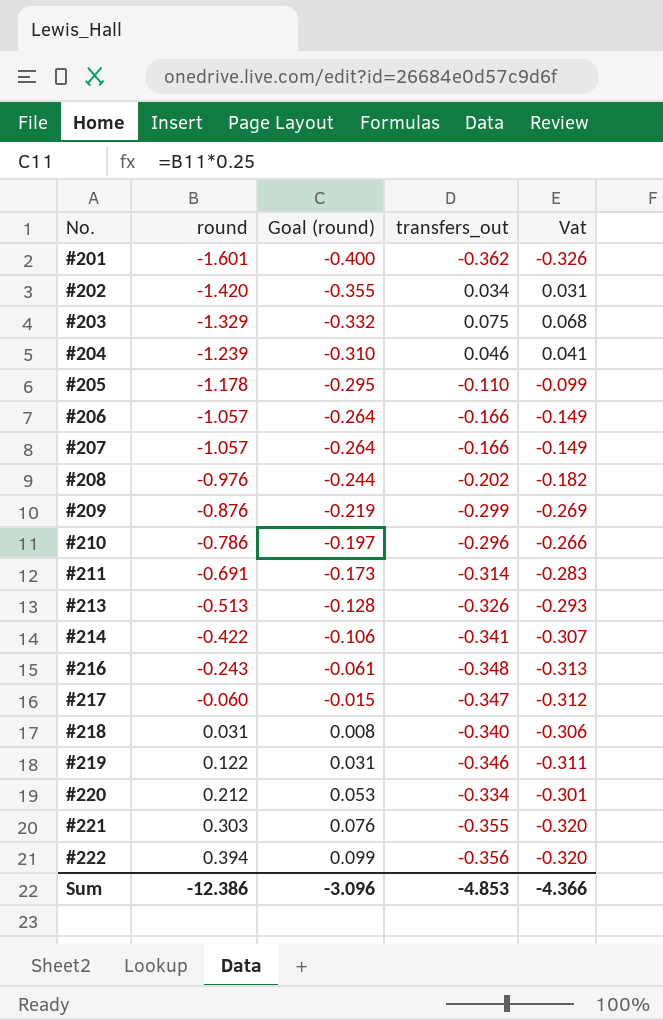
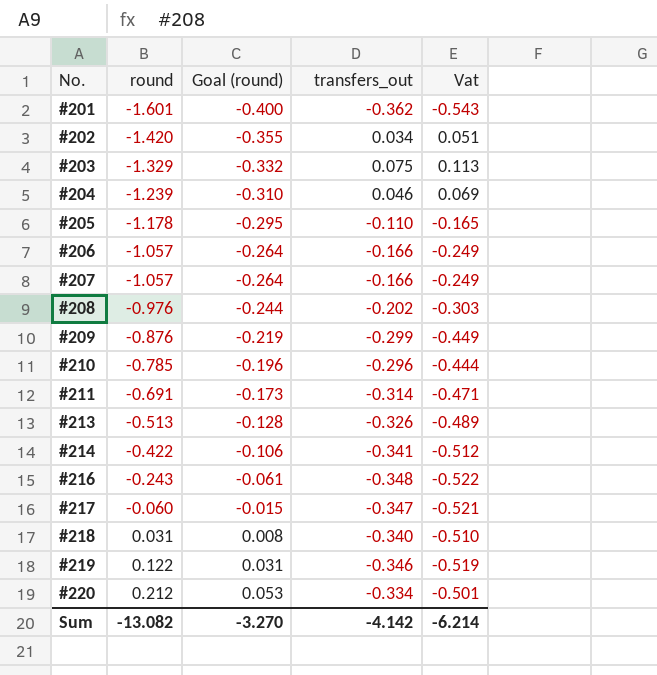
column Vat | formula: [transfers_out] * 0.9 -> [transfers_out] * 1.5
row #221: 0.303 | 0.076 | -0.355 | -0.320 -> none
row #222: 0.394 | 0.099 | -0.356 | -0.320 -> none
#210 | round: -0.786 -> -0.785
#210 | Goal (round): -0.197 -> -0.196
Sum | round: -12.386 -> -13.082
Sum | Goal (round): -3.096 -> -3.270
Sum | transfers_out: -4.853 -> -4.142
Sum | Vat: -4.366 -> -6.214

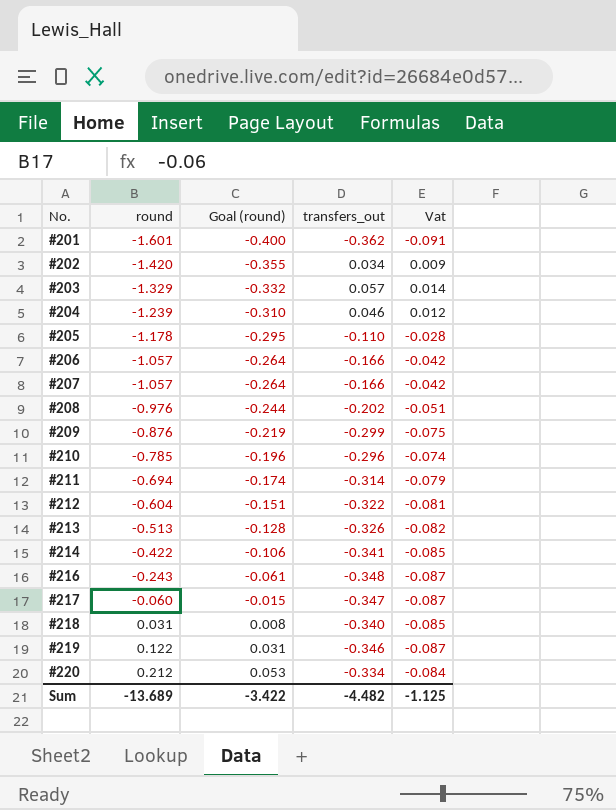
column Vat | formula: [transfers_out] * 1.5 -> [transfers_out] * 0.25
#203 | transfers_out: 0.075 -> 0.057
#211 | round: -0.691 -> -0.694
#211 | Goal (round): -0.173 -> -0.174
row #212: none -> -0.604 | -0.151 | -0.322 | -0.081
Sum | round: -13.082 -> -13.689
Sum | Goal (round): -3.270 -> -3.422
Sum | transfers_out: -4.142 -> -4.482
Sum | Vat: -6.214 -> -1.125

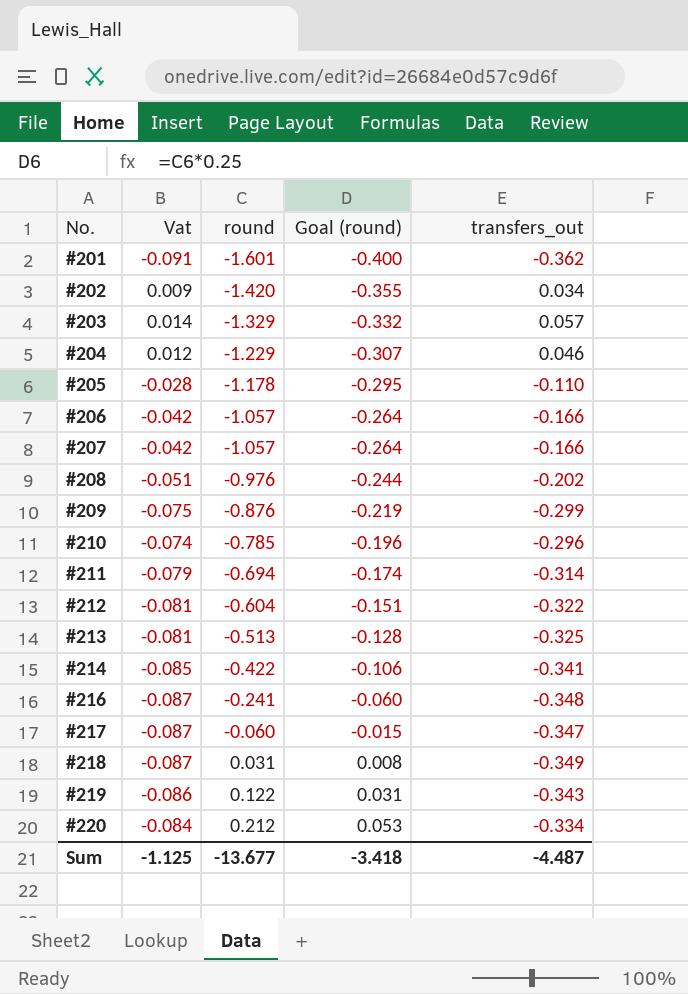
column Vat | position: 5 -> 2
#204 | round: -1.239 -> -1.229
#204 | Goal (round): -0.310 -> -0.307
#213 | Vat: -0.082 -> -0.081
#213 | transfers_out: -0.326 -> -0.325
#216 | round: -0.243 -> -0.241
#216 | Goal (round): -0.061 -> -0.060
#218 | Vat: -0.085 -> -0.087
#218 | transfers_out: -0.340 -> -0.349
#219 | Vat: -0.087 -> -0.086
#219 | transfers_out: -0.346 -> -0.343
Sum | round: -13.689 -> -13.677
Sum | Goal (round): -3.422 -> -3.418
Sum | transfers_out: -4.482 -> -4.487

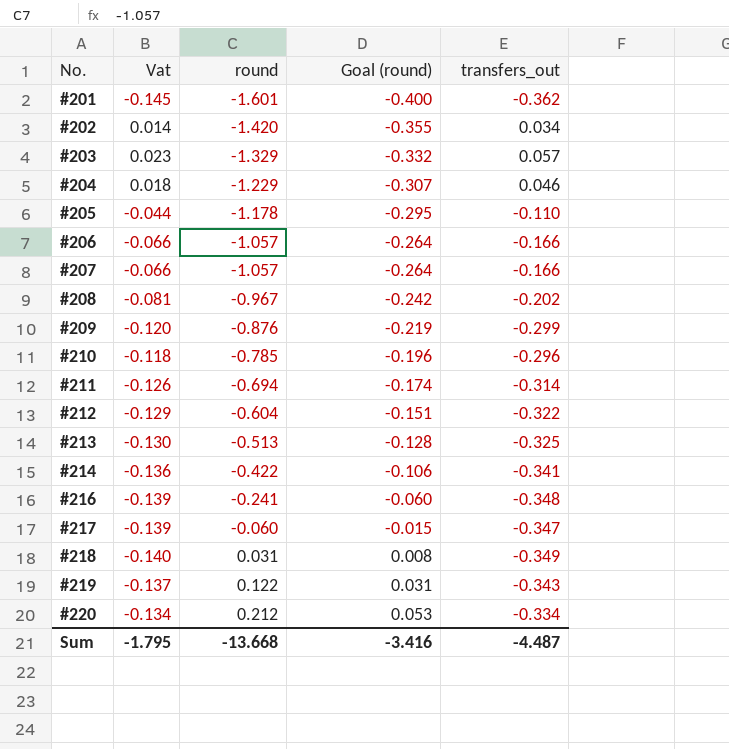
column Vat | formula: [transfers_out] * 0.25 -> [transfers_out] * 0.4
#208 | round: -0.976 -> -0.967
#208 | Goal (round): -0.244 -> -0.242
Sum | Vat: -1.125 -> -1.795
Sum | round: -13.677 -> -13.668
Sum | Goal (round): -3.418 -> -3.416

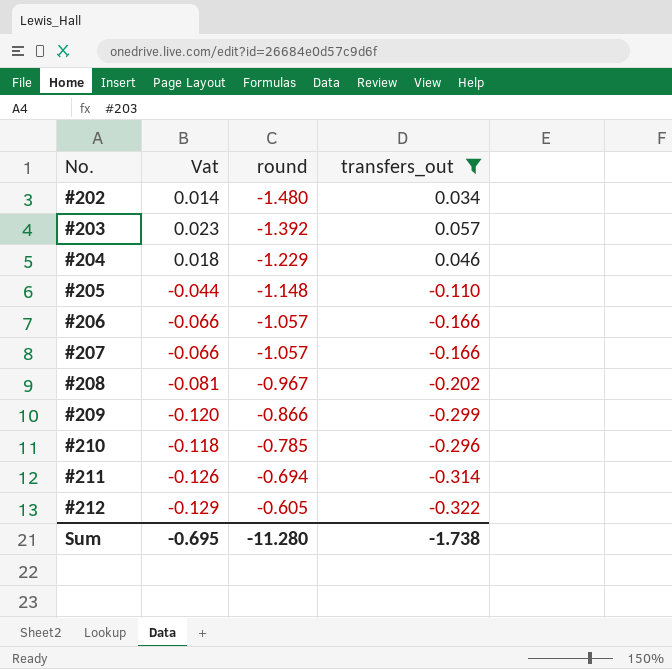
filter: none -> transfers_out >= -0.322
column Goal (round) | formula: [round] * 0.25 -> none
#202 | round: -1.420 -> -1.480
#203 | round: -1.329 -> -1.392
#205 | round: -1.178 -> -1.148
#209 | round: -0.876 -> -0.866
#212 | round: -0.604 -> -0.605
Sum | Vat: -1.795 -> -0.695
Sum | round: -13.668 -> -11.280
Sum | transfers_out: -4.487 -> -1.738

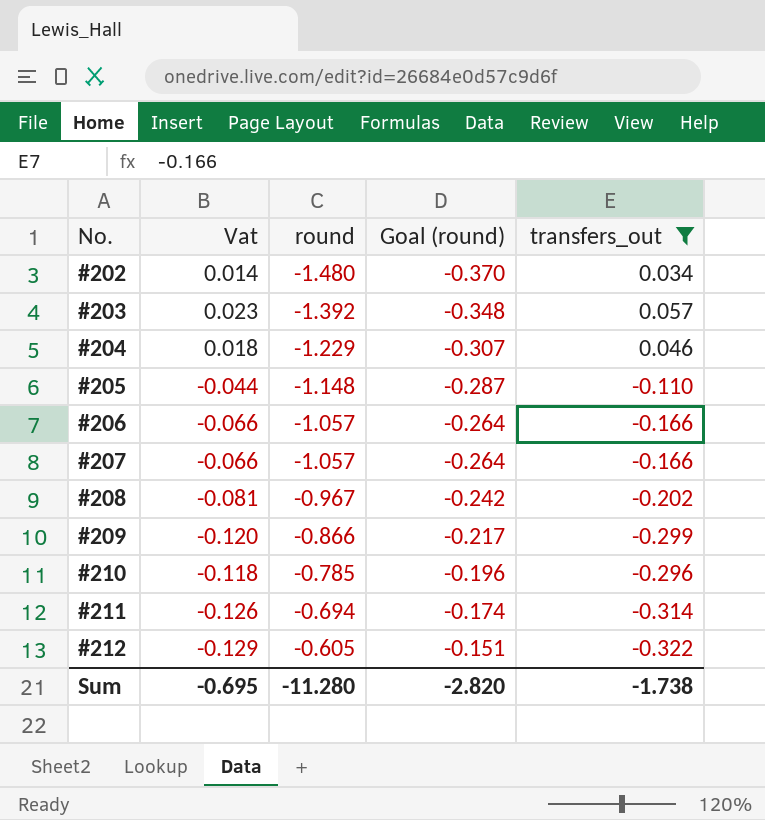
column Goal (round) | formula: none -> [round] * 0.25

